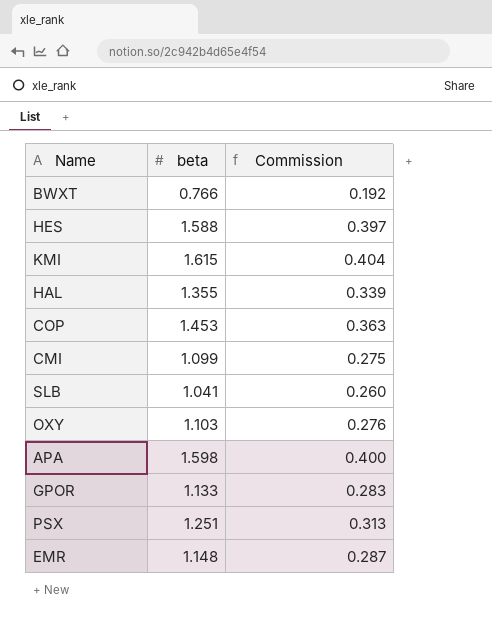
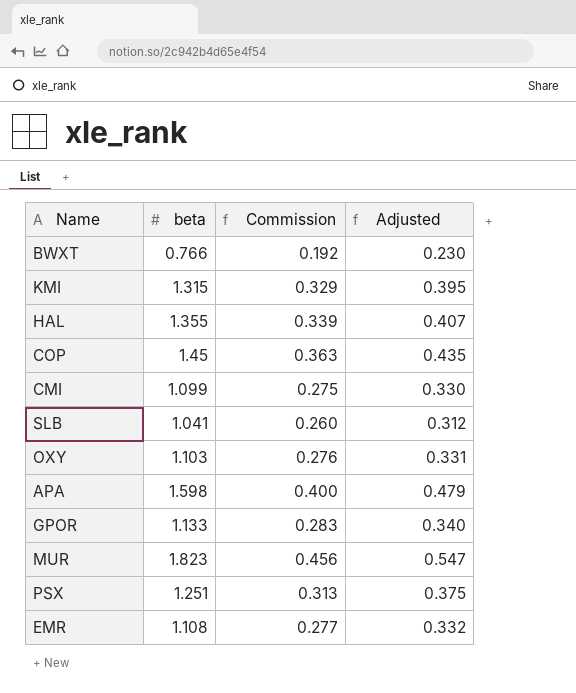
column Adjusted | formula: none -> [beta] * 0.3
row HES: 1.588 | 0.397 -> none
KMI | beta: 1.615 -> 1.315
KMI | Commission: 0.404 -> 0.329
COP | beta: 1.453 -> 1.45
row MUR: none -> 1.823 | 0.456 | 0.547
EMR | beta: 1.148 -> 1.108
EMR | Commission: 0.287 -> 0.277

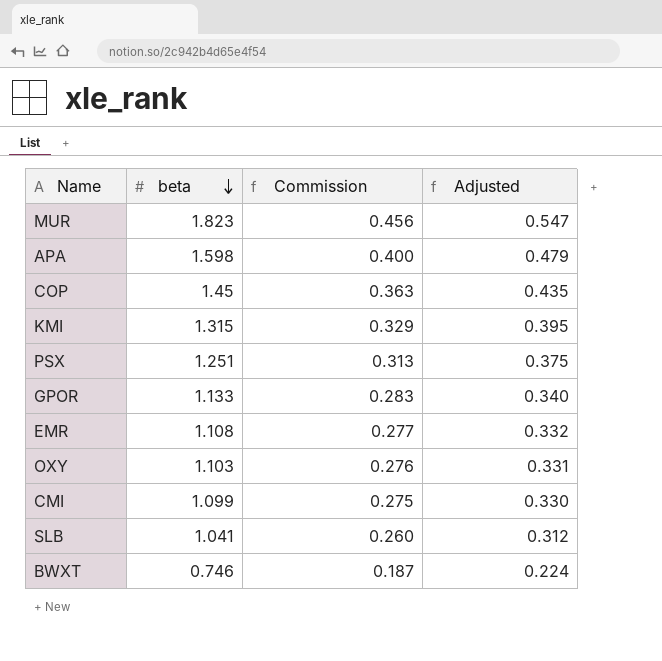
row order: none -> beta descending
row HAL: 1.355 | 0.339 | 0.407 -> none
BWXT | beta: 0.766 -> 0.746
BWXT | Commission: 0.192 -> 0.187
BWXT | Adjusted: 0.230 -> 0.224

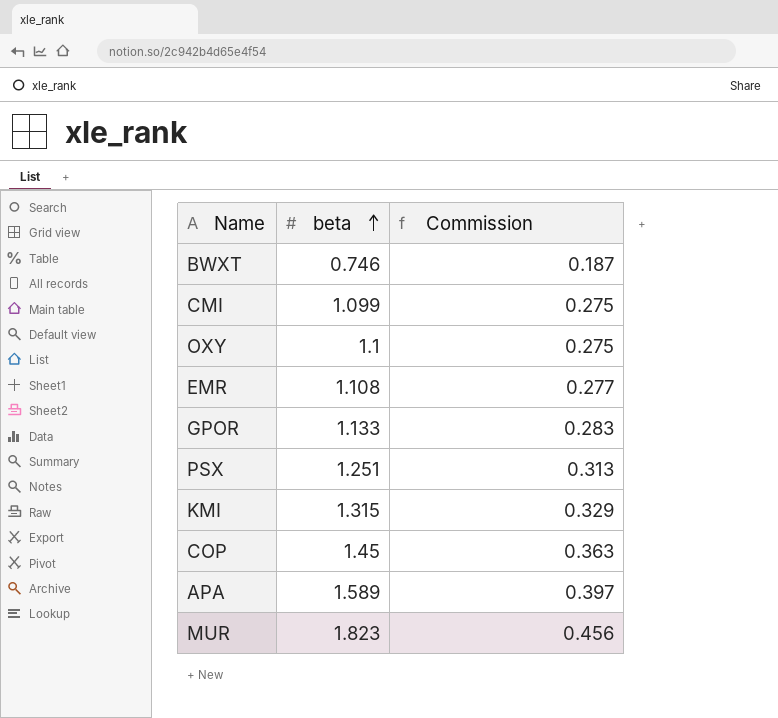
row order: beta descending -> beta ascending
column Adjusted | formula: [beta] * 0.3 -> none
row SLB: 1.041 | 0.260 | 0.312 -> none
OXY | beta: 1.103 -> 1.1
OXY | Commission: 0.276 -> 0.275
APA | beta: 1.598 -> 1.589
APA | Commission: 0.400 -> 0.397

